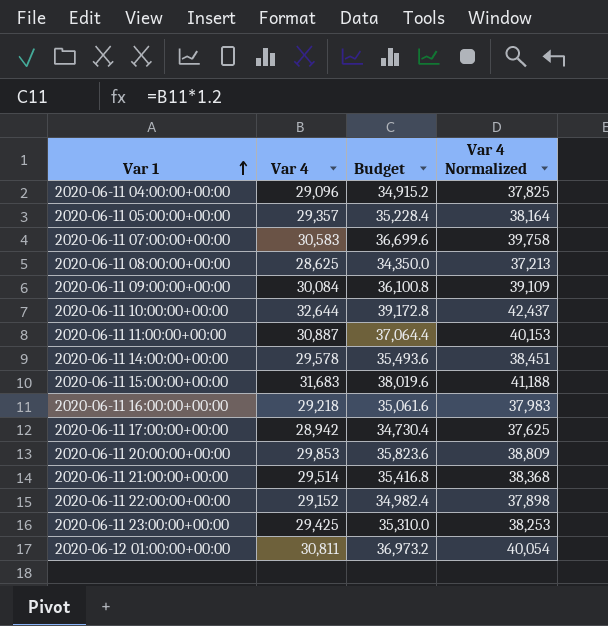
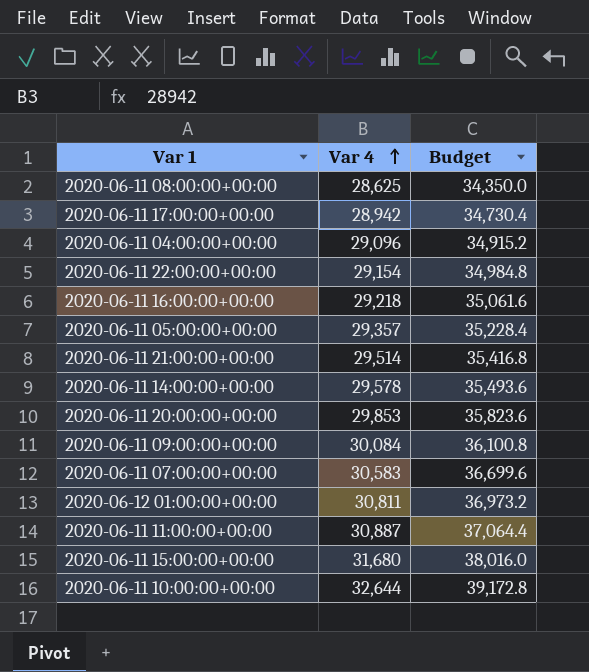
row order: Var 1 ascending -> Var 4 ascending
column Var 4 Normalized | formula: [Var 4] * 1.3 -> none
row 2020-06-11 23:00:00+00:00: 29,425 | 35,310.0 | 38,253 -> none
2020-06-11 22:00:00+00:00 | Var 4: 29,152 -> 29,154
2020-06-11 22:00:00+00:00 | Budget: 34,982.4 -> 34,984.8
2020-06-11 15:00:00+00:00 | Var 4: 31,683 -> 31,680
2020-06-11 15:00:00+00:00 | Budget: 38,019.6 -> 38,016.0

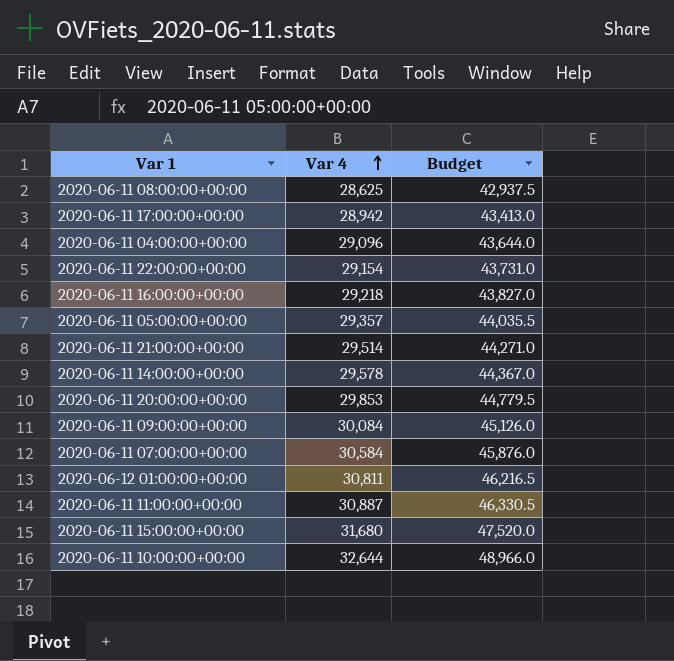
column Budget | formula: [Var 4] * 1.2 -> [Var 4] * 1.5
2020-06-11 07:00:00+00:00 | Var 4: 30,583 -> 30,584

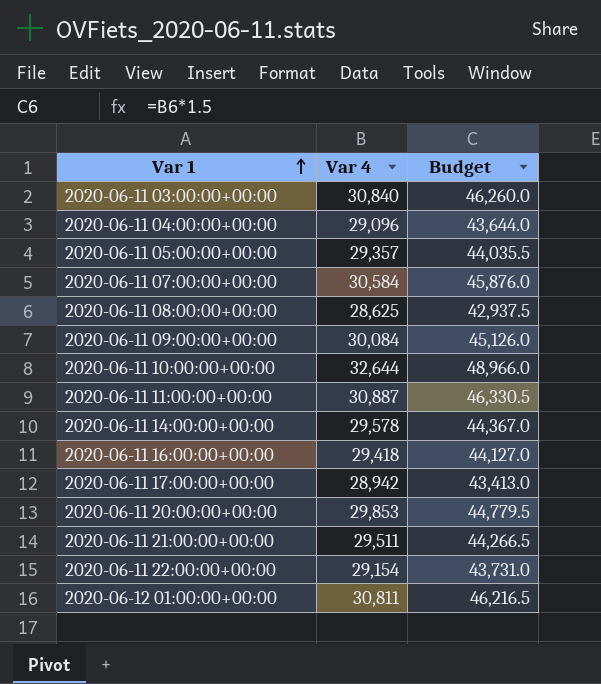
row order: Var 4 ascending -> Var 1 ascending
row 2020-06-11 15:00:00+00:00: 31,680 | 47,520.0 -> none
row 2020-06-11 03:00:00+00:00: none -> 30,840 | 46,260.0
2020-06-11 16:00:00+00:00 | Var 4: 29,218 -> 29,418
2020-06-11 16:00:00+00:00 | Budget: 43,827.0 -> 44,127.0
2020-06-11 21:00:00+00:00 | Var 4: 29,514 -> 29,511
2020-06-11 21:00:00+00:00 | Budget: 44,271.0 -> 44,266.5

